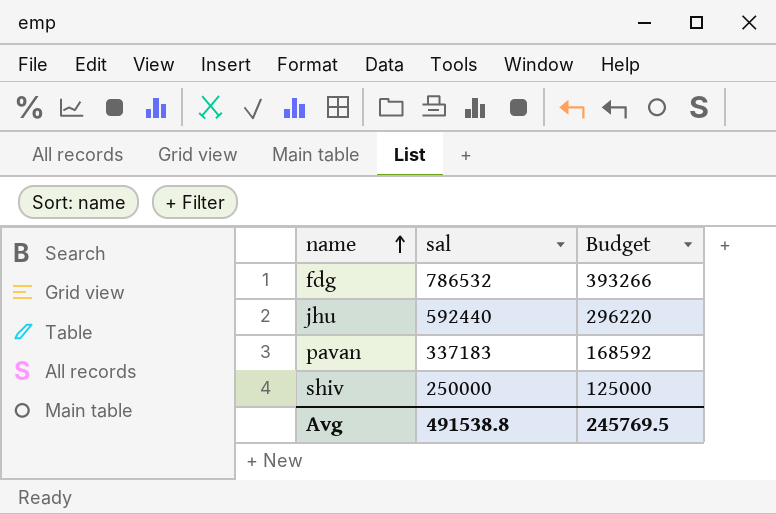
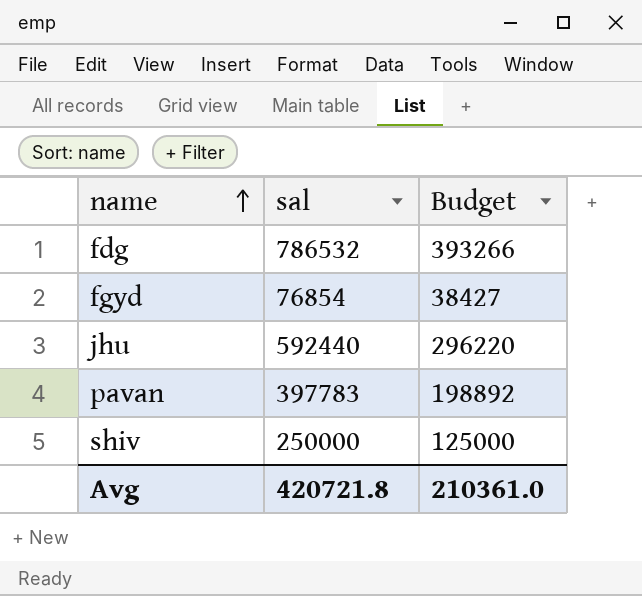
row fgyd: none -> 76854 | 38427
pavan | sal: 337183 -> 397783
pavan | Budget: 168592 -> 198892
Avg | sal: 491538.8 -> 420721.8
Avg | Budget: 245769.5 -> 210361.0

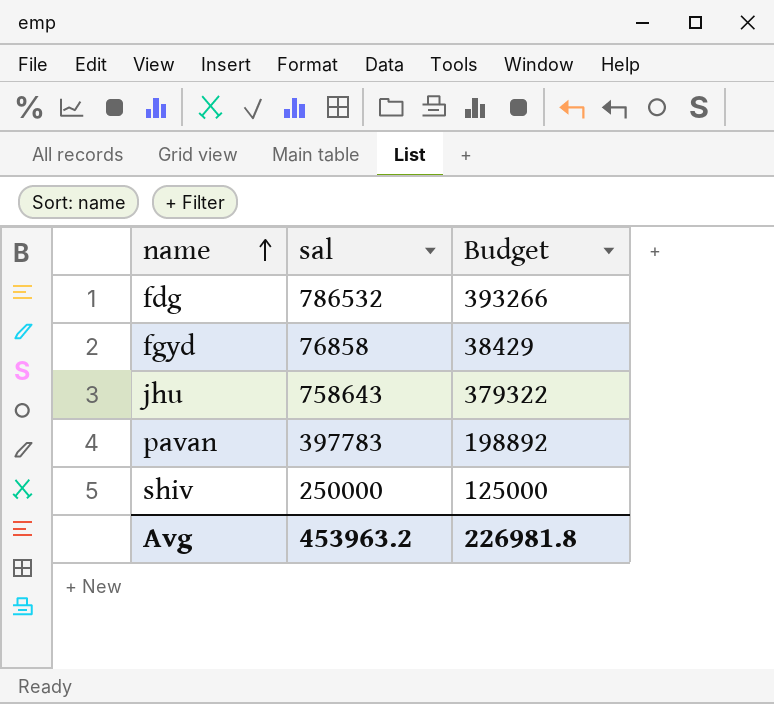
fgyd | sal: 76854 -> 76858
fgyd | Budget: 38427 -> 38429
jhu | sal: 592440 -> 758643
jhu | Budget: 296220 -> 379322
Avg | sal: 420721.8 -> 453963.2
Avg | Budget: 210361.0 -> 226981.8

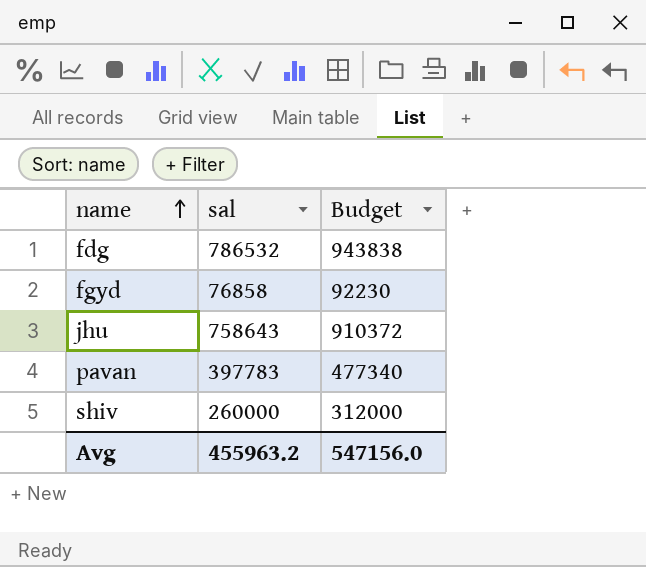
column Budget | formula: [sal] * 0.5 -> [sal] * 1.2
shiv | sal: 250000 -> 260000
Avg | sal: 453963.2 -> 455963.2
Avg | Budget: 226981.8 -> 547156.0

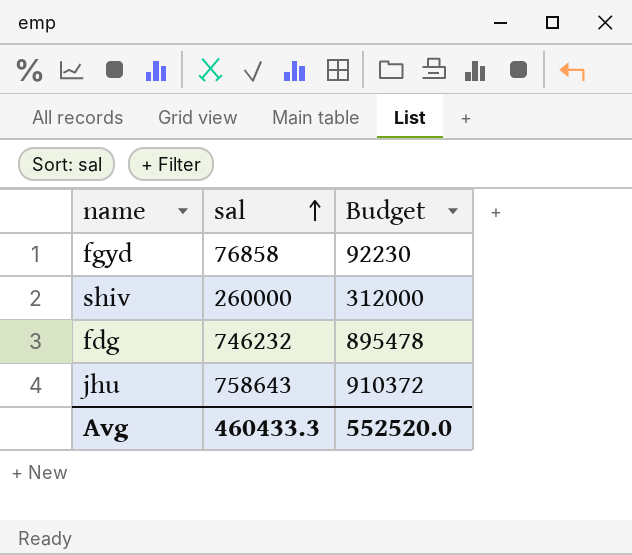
row order: name ascending -> sal ascending
row pavan: 397783 | 477340 -> none
fdg | sal: 786532 -> 746232
fdg | Budget: 943838 -> 895478
Avg | sal: 455963.2 -> 460433.3
Avg | Budget: 547156.0 -> 552520.0

